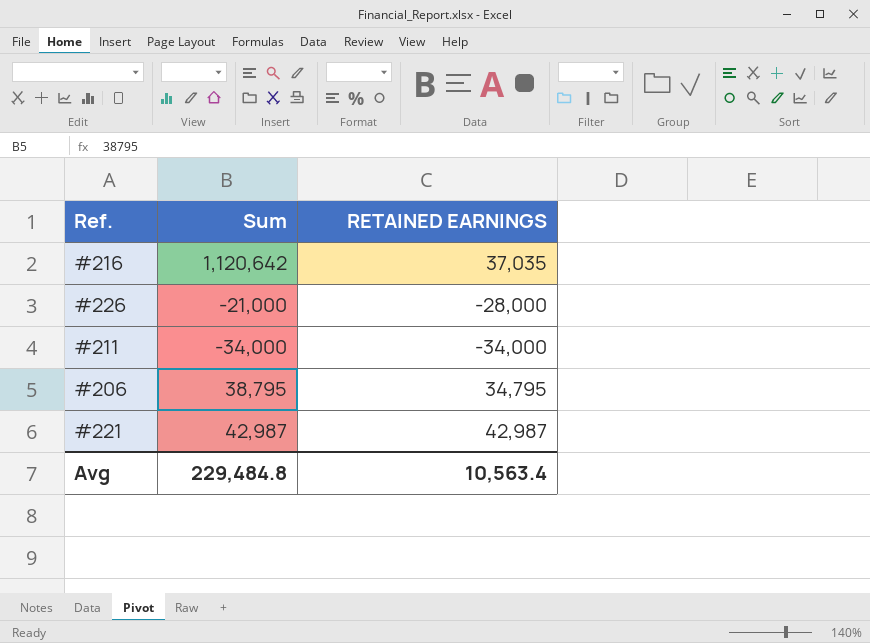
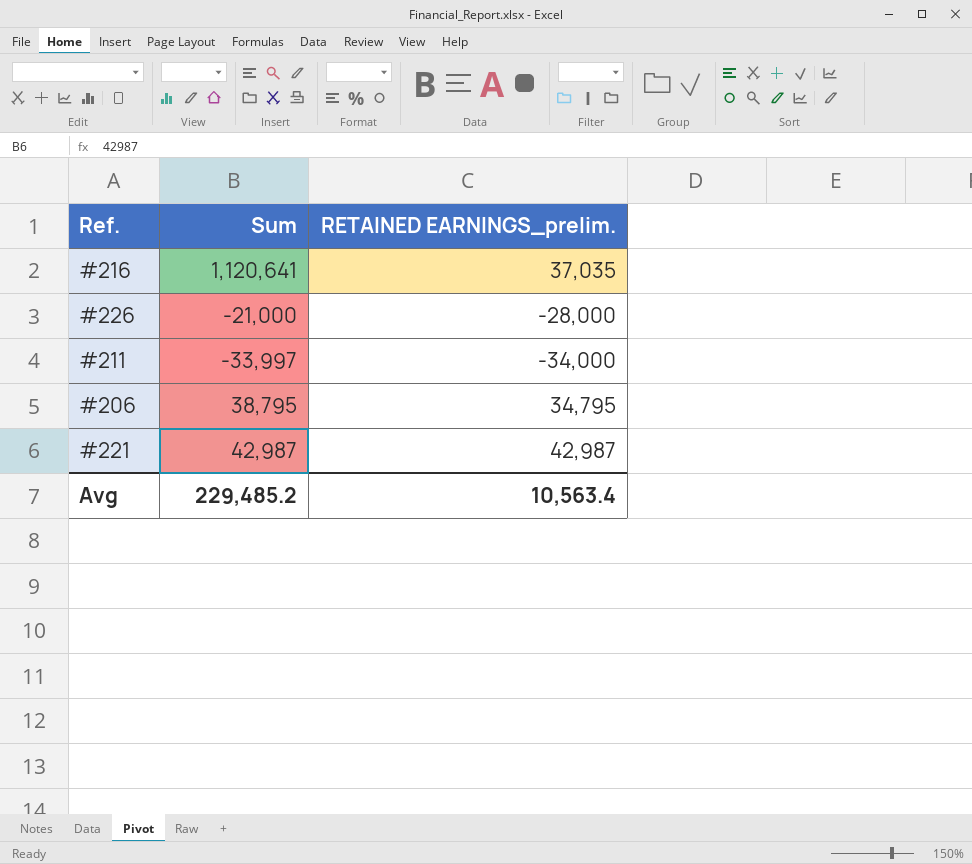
column name: RETAINED EARNINGS -> RETAINED EARNINGS_prelim.
#216 | Sum: 1,120,642 -> 1,120,641
#211 | Sum: -34,000 -> -33,997
Avg | Sum: 229,484.8 -> 229,485.2

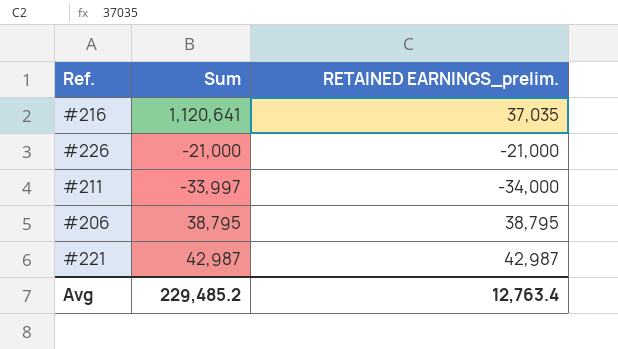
#226 | RETAINED EARNINGS_prelim.: -28,000 -> -21,000
#206 | RETAINED EARNINGS_prelim.: 34,795 -> 38,795
Avg | RETAINED EARNINGS_prelim.: 10,563.4 -> 12,763.4

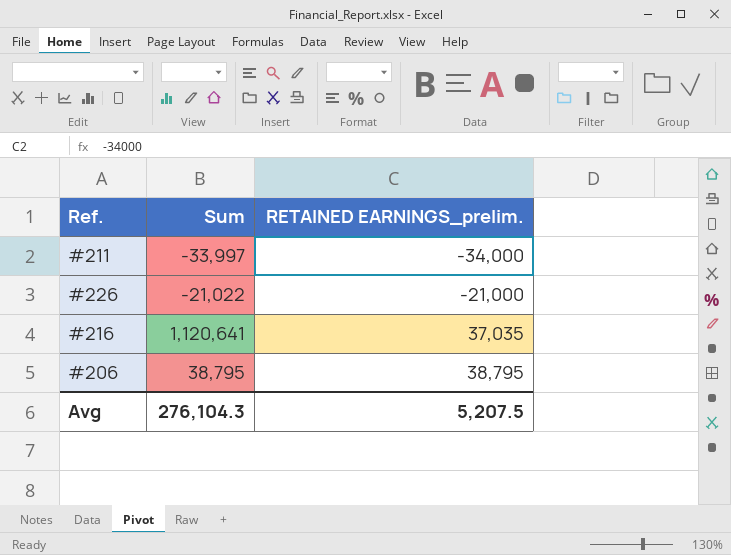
row order: none -> RETAINED EARNINGS_prelim. ascending
row #221: 42,987 | 42,987 -> none
#226 | Sum: -21,000 -> -21,022
Avg | Sum: 229,485.2 -> 276,104.3
Avg | RETAINED EARNINGS_prelim.: 12,763.4 -> 5,207.5

